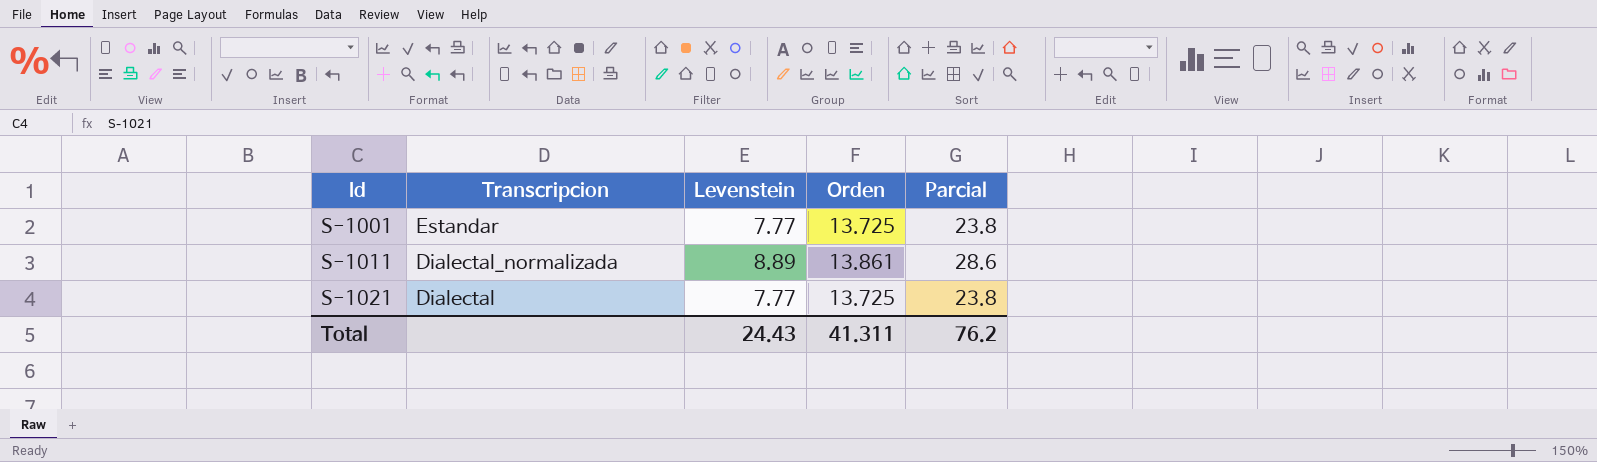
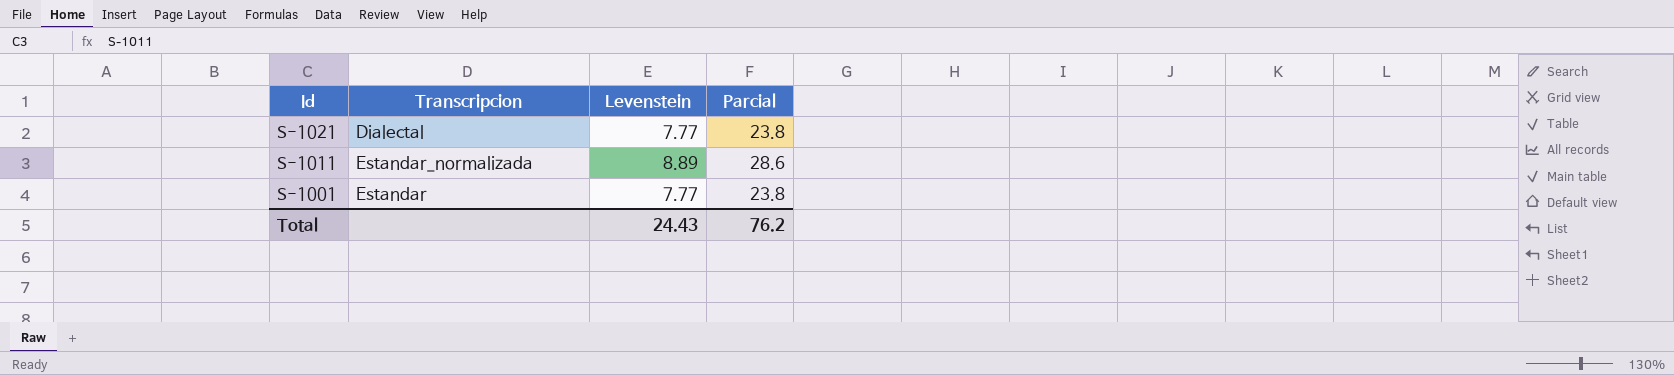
row order: Id ascending -> Id descending
column Orden | position: 4 -> none
S-1011 | Transcripcion: Dialectal_normalizada -> Estandar_normalizada

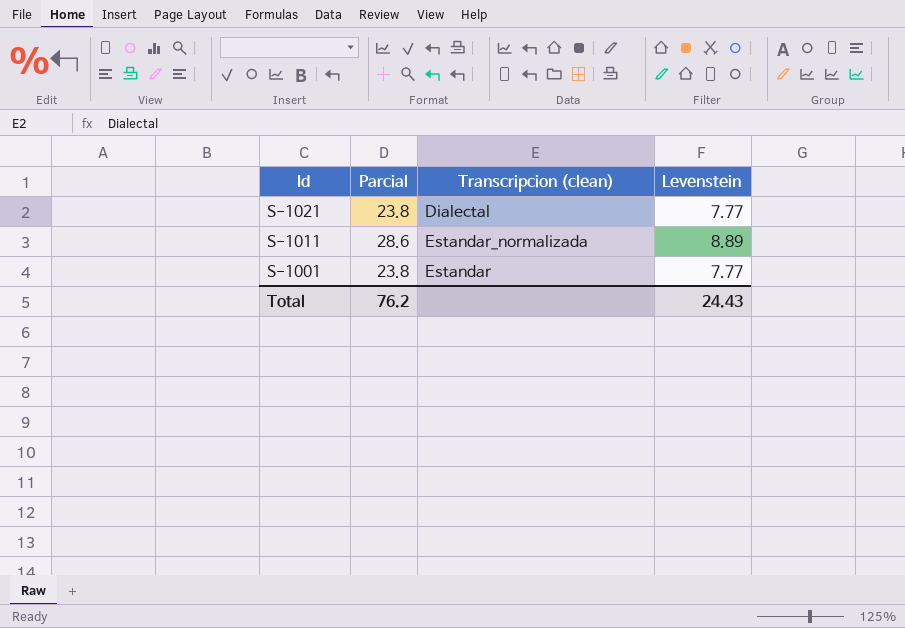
column Parcial | position: 4 -> 2
column name: Transcripcion -> Transcripcion (clean)

